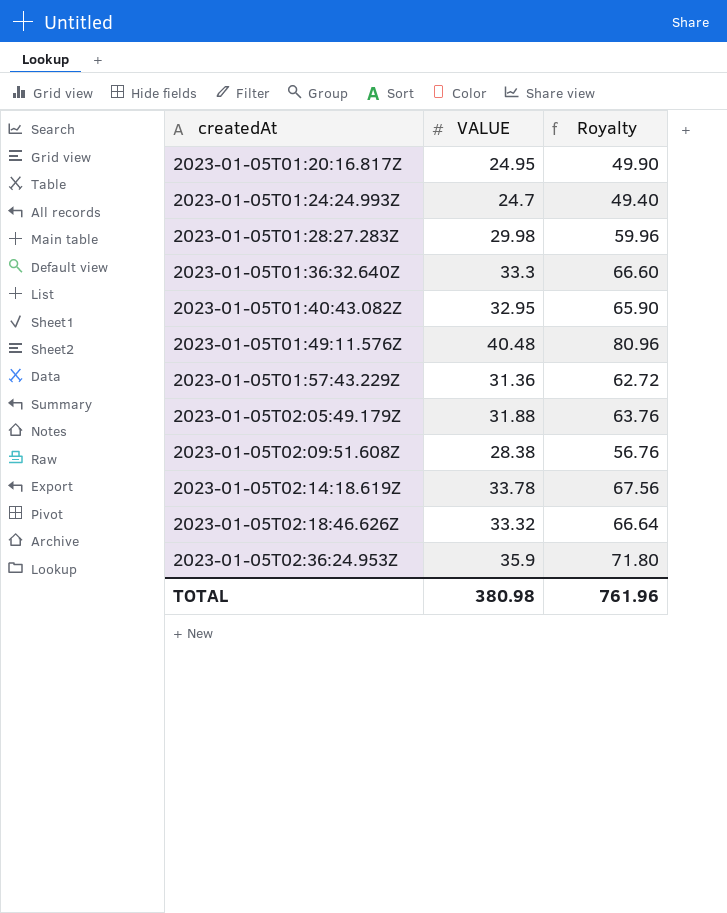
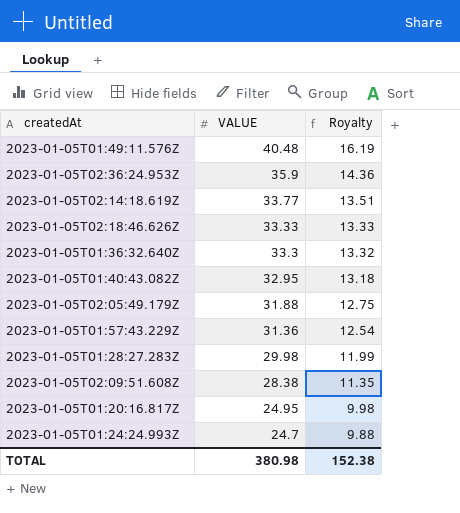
row order: createdAt ascending -> VALUE descending
column Royalty | formula: [VALUE] * 2 -> [VALUE] * 0.4
2023-01-05T02:14:18.619Z | VALUE: 33.78 -> 33.77
2023-01-05T02:18:46.626Z | VALUE: 33.32 -> 33.33
TOTAL | Royalty: 761.96 -> 152.38

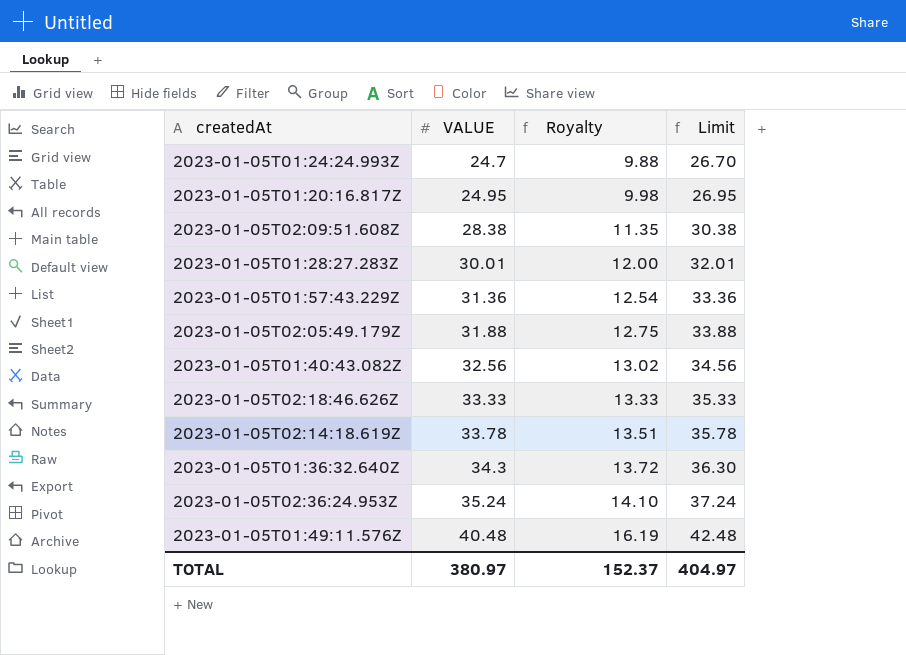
row order: VALUE descending -> VALUE ascending
column Limit | formula: none -> [VALUE] + 2
2023-01-05T01:28:27.283Z | VALUE: 29.98 -> 30.01
2023-01-05T01:28:27.283Z | Royalty: 11.99 -> 12.00
2023-01-05T01:40:43.082Z | VALUE: 32.95 -> 32.56
2023-01-05T01:40:43.082Z | Royalty: 13.18 -> 13.02
2023-01-05T02:14:18.619Z | VALUE: 33.77 -> 33.78
2023-01-05T01:36:32.640Z | VALUE: 33.3 -> 34.3
2023-01-05T01:36:32.640Z | Royalty: 13.32 -> 13.72
2023-01-05T02:36:24.953Z | VALUE: 35.9 -> 35.24
2023-01-05T02:36:24.953Z | Royalty: 14.36 -> 14.10
TOTAL | VALUE: 380.98 -> 380.97
TOTAL | Royalty: 152.38 -> 152.37

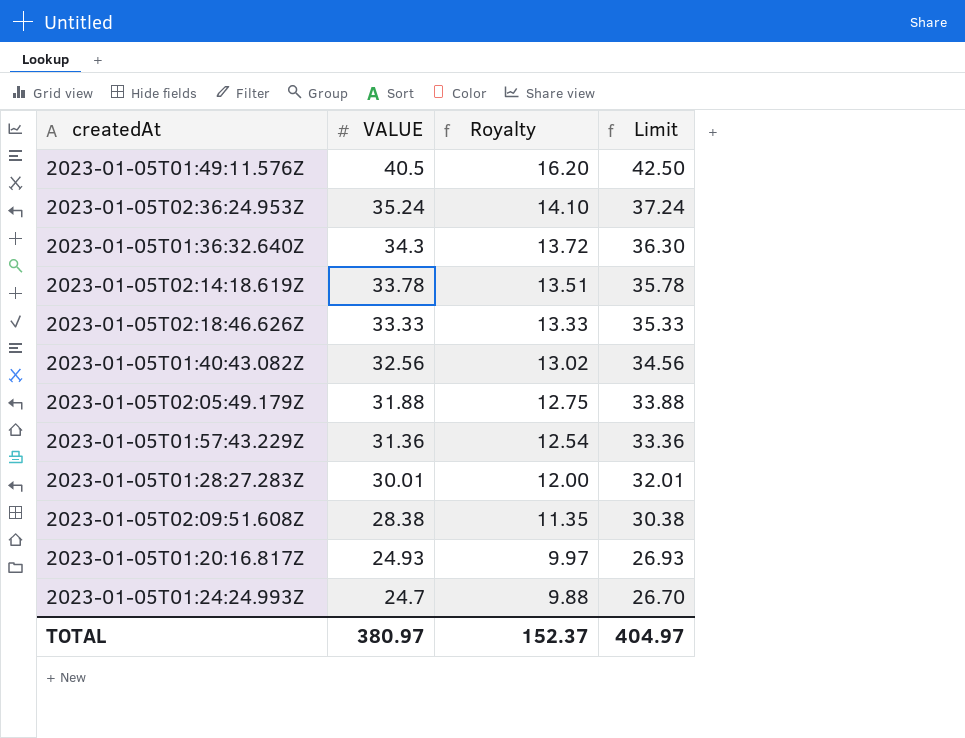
row order: VALUE ascending -> VALUE descending
2023-01-05T01:49:11.576Z | VALUE: 40.48 -> 40.5
2023-01-05T01:49:11.576Z | Royalty: 16.19 -> 16.20
2023-01-05T01:49:11.576Z | Limit: 42.48 -> 42.50
2023-01-05T01:20:16.817Z | VALUE: 24.95 -> 24.93
2023-01-05T01:20:16.817Z | Royalty: 9.98 -> 9.97
2023-01-05T01:20:16.817Z | Limit: 26.95 -> 26.93

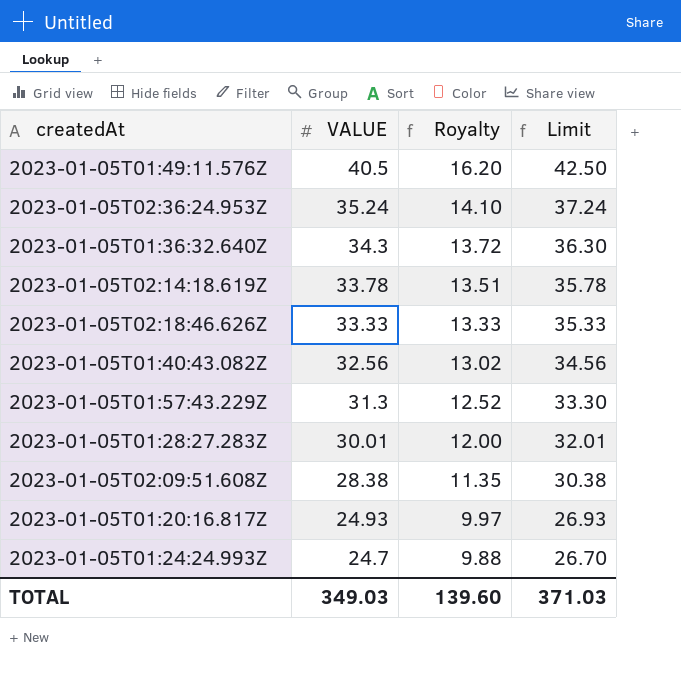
row 2023-01-05T02:05:49.179Z: 31.88 | 12.75 | 33.88 -> none
2023-01-05T01:57:43.229Z | VALUE: 31.36 -> 31.3
2023-01-05T01:57:43.229Z | Royalty: 12.54 -> 12.52
2023-01-05T01:57:43.229Z | Limit: 33.36 -> 33.30
TOTAL | VALUE: 380.97 -> 349.03
TOTAL | Royalty: 152.37 -> 139.60
TOTAL | Limit: 404.97 -> 371.03

